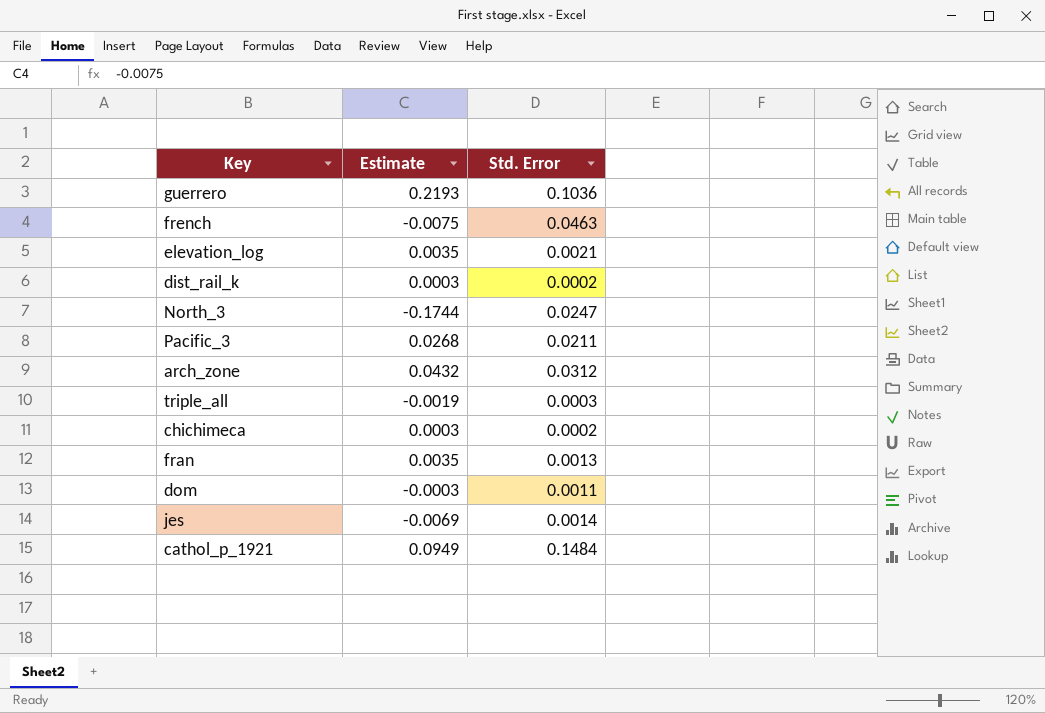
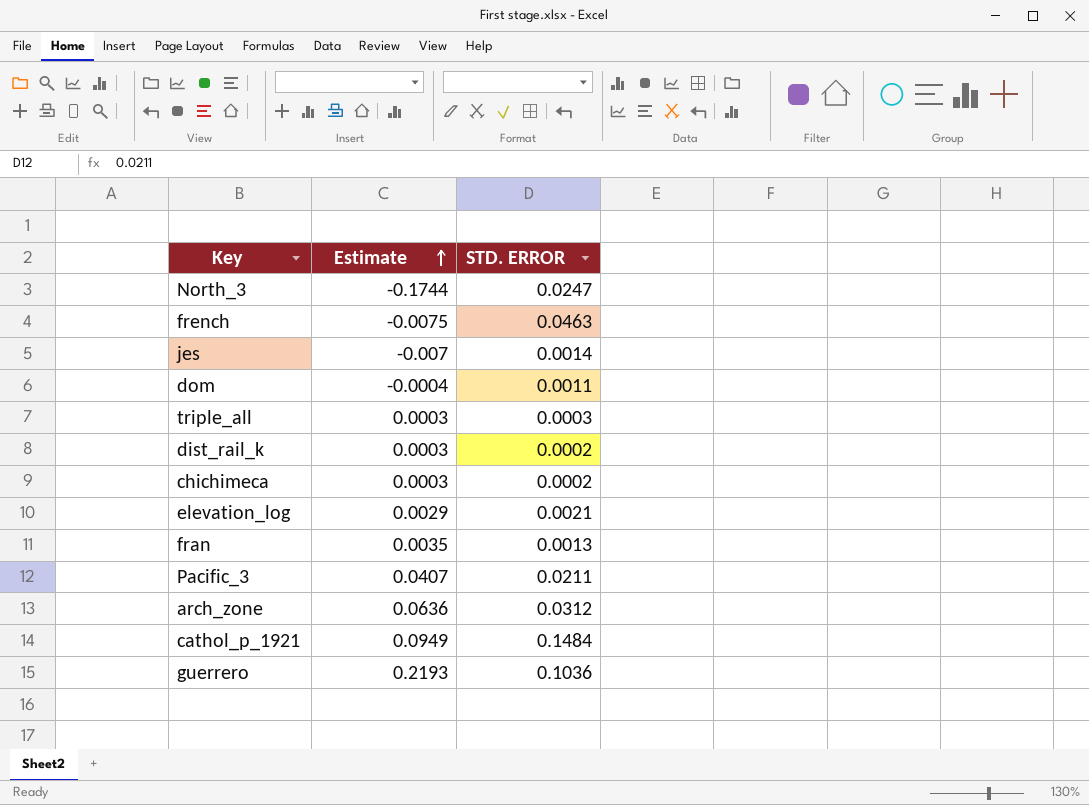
row order: none -> Estimate ascending
column name: Std. Error -> STD. ERROR
jes | Estimate: -0.0069 -> -0.007
dom | Estimate: -0.0003 -> -0.0004
triple_all | Estimate: -0.0019 -> 0.0003
elevation_log | Estimate: 0.0035 -> 0.0029
Pacific_3 | Estimate: 0.0268 -> 0.0407
arch_zone | Estimate: 0.0432 -> 0.0636

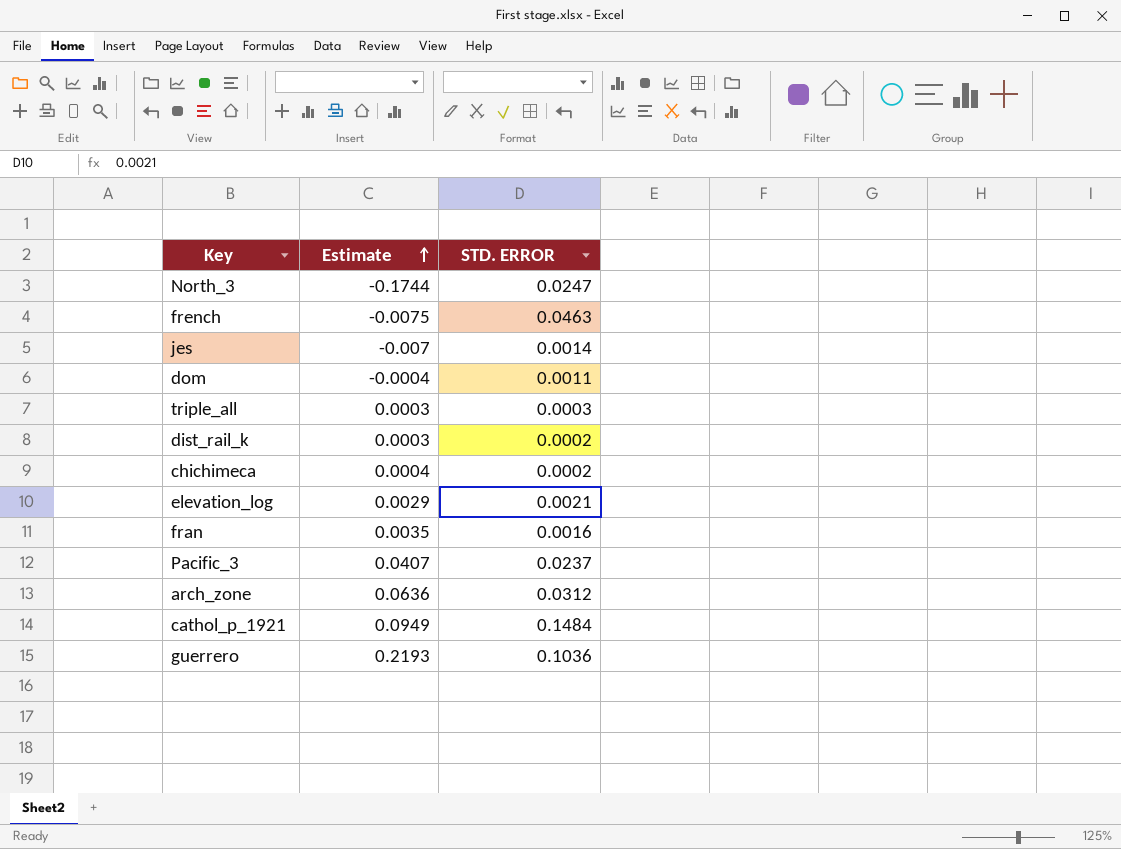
chichimeca | Estimate: 0.0003 -> 0.0004
fran | STD. ERROR: 0.0013 -> 0.0016
Pacific_3 | STD. ERROR: 0.0211 -> 0.0237

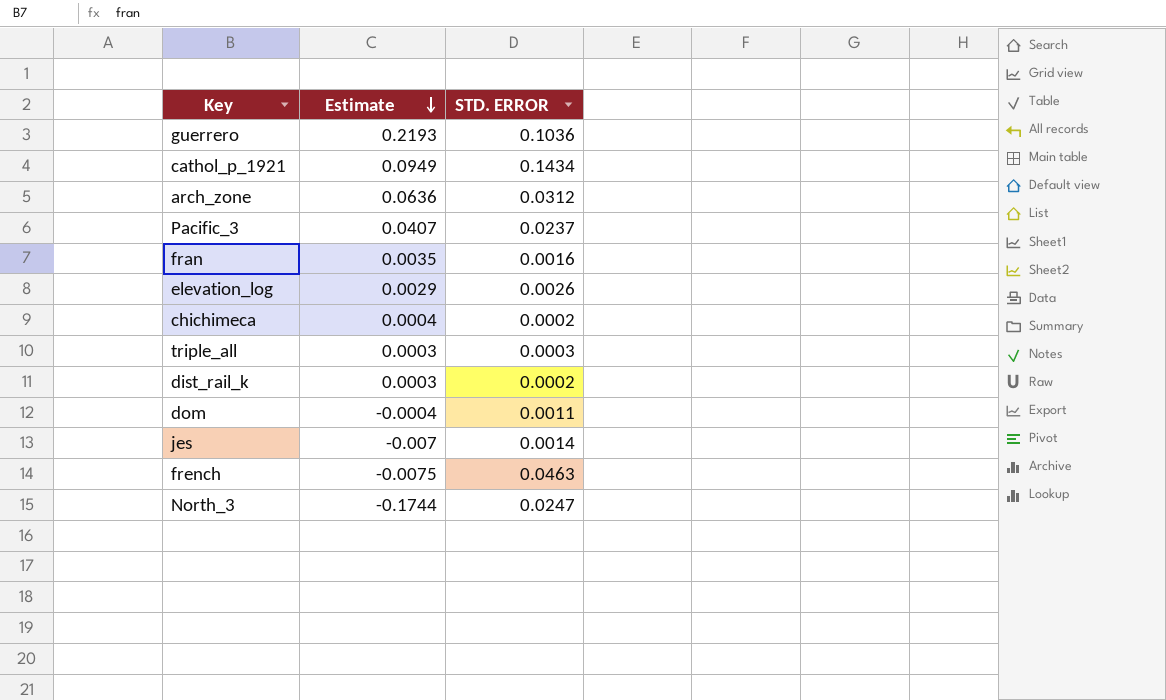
row order: Estimate ascending -> Estimate descending
cathol_p_1921 | STD. ERROR: 0.1484 -> 0.1434
elevation_log | STD. ERROR: 0.0021 -> 0.0026

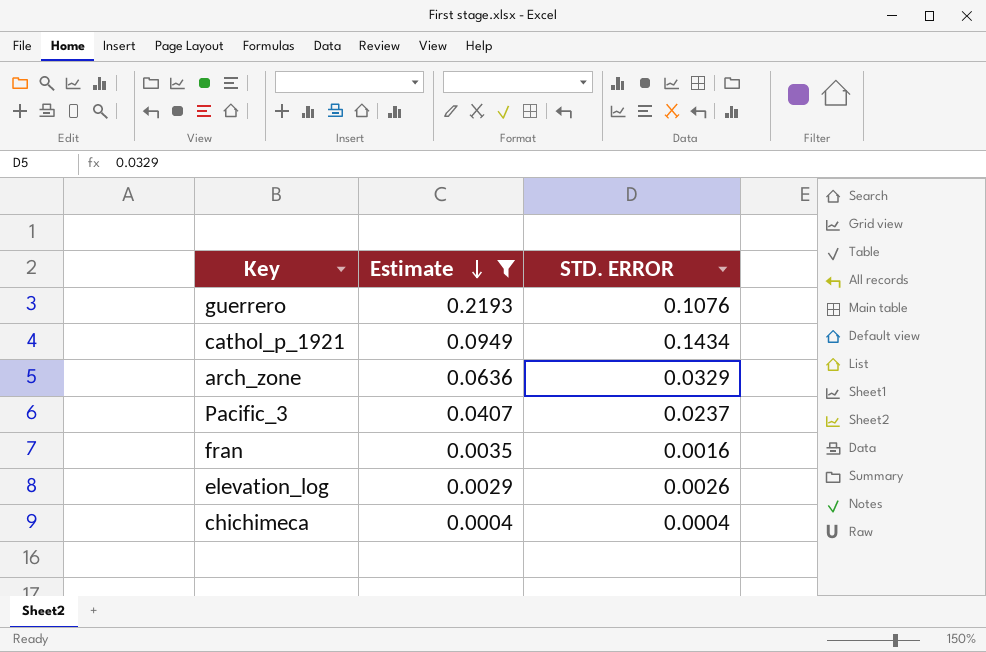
filter: none -> Estimate >= 0.0004
guerrero | STD. ERROR: 0.1036 -> 0.1076
arch_zone | STD. ERROR: 0.0312 -> 0.0329
chichimeca | STD. ERROR: 0.0002 -> 0.0004

